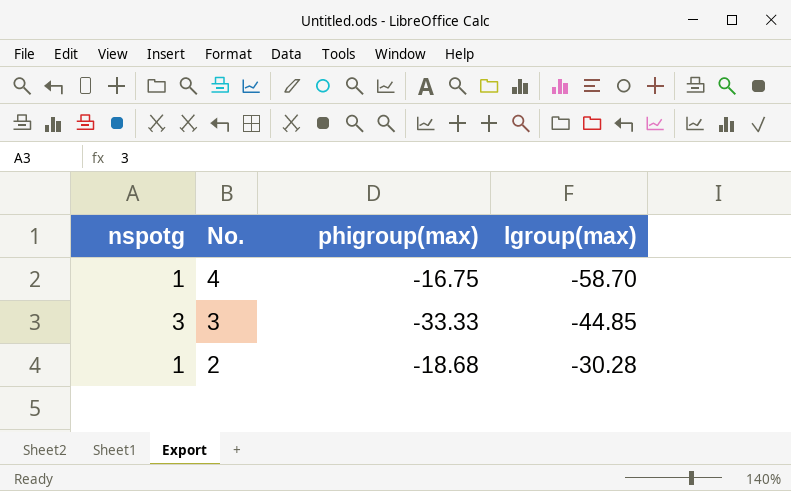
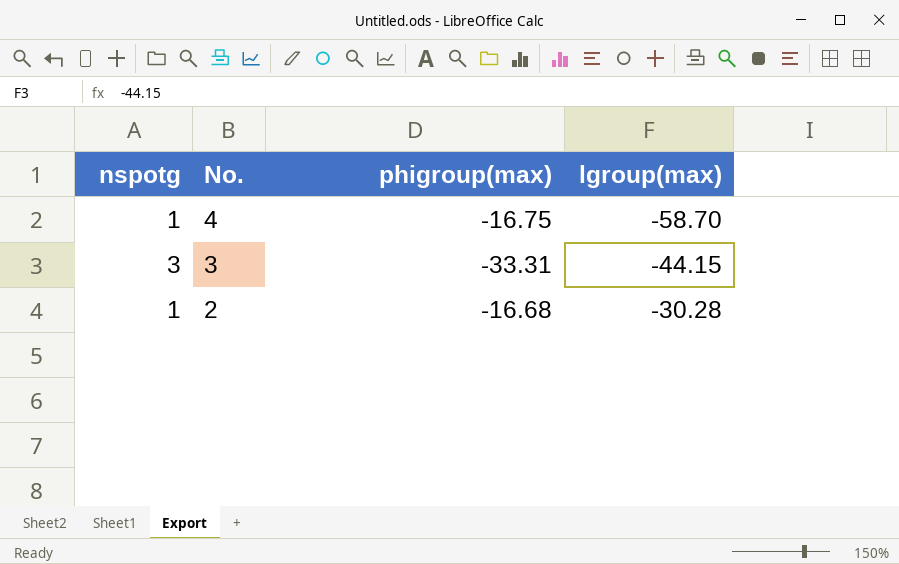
3 | phigroup(max): -33.33 -> -33.31
3 | lgroup(max): -44.85 -> -44.15
2 | phigroup(max): -18.68 -> -16.68

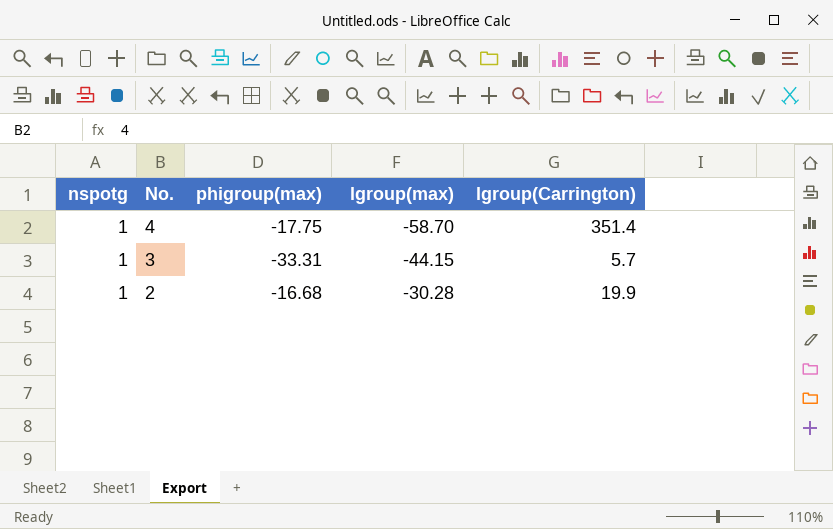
column lgroup(Carrington) | position: none -> 5
4 | phigroup(max): -16.75 -> -17.75
3 | nspotg: 3 -> 1

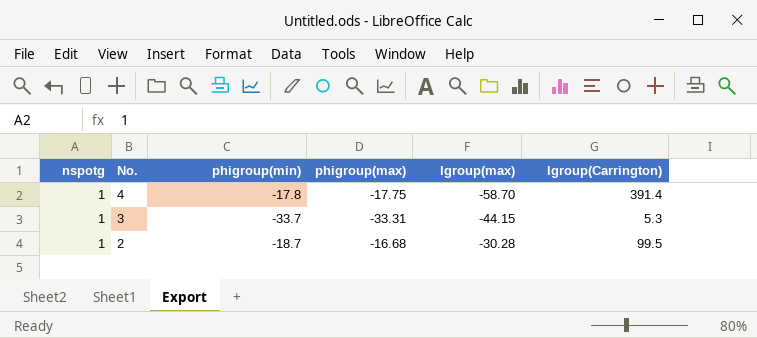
column phigroup(min) | position: none -> 3
4 | lgroup(Carrington): 351.4 -> 391.4
3 | lgroup(Carrington): 5.7 -> 5.3
2 | lgroup(Carrington): 19.9 -> 99.5

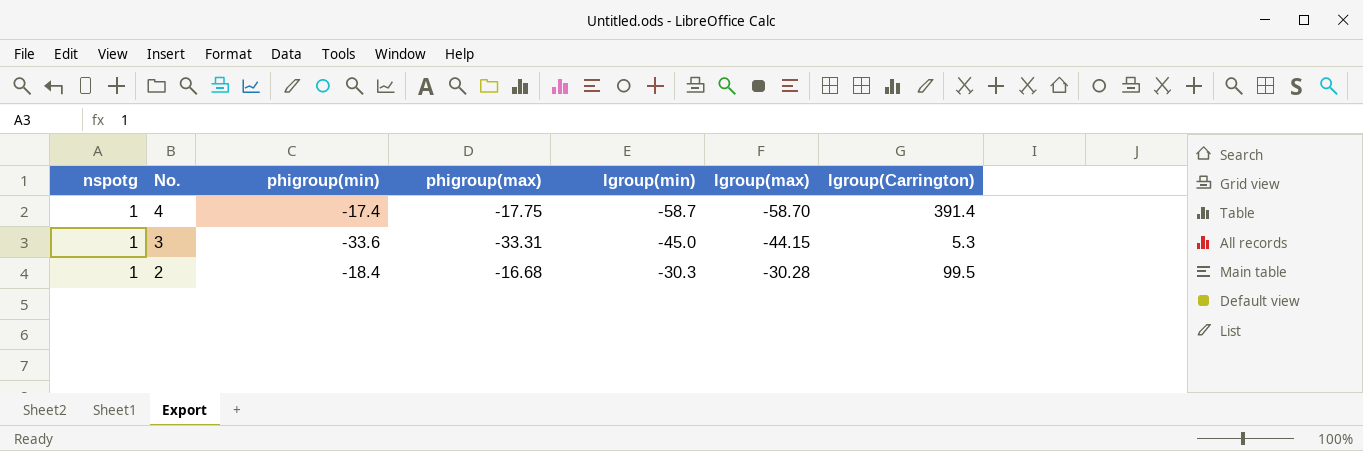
column lgroup(min) | position: none -> 5
4 | phigroup(min): -17.8 -> -17.4
3 | phigroup(min): -33.7 -> -33.6
2 | phigroup(min): -18.7 -> -18.4

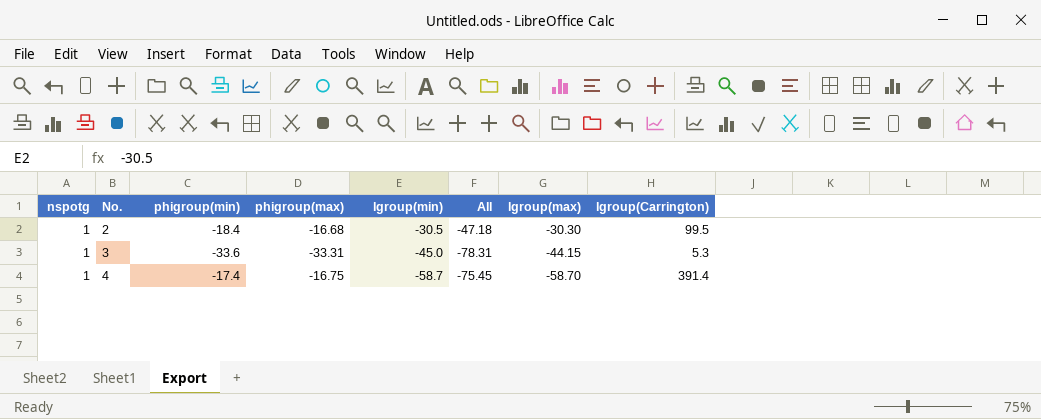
row order: No. descending -> No. ascending
column All | formula: none -> [phigroup(max)] + [lgroup(min)]
2 | lgroup(min): -30.3 -> -30.5
2 | lgroup(max): -30.28 -> -30.30
4 | phigroup(max): -17.75 -> -16.75

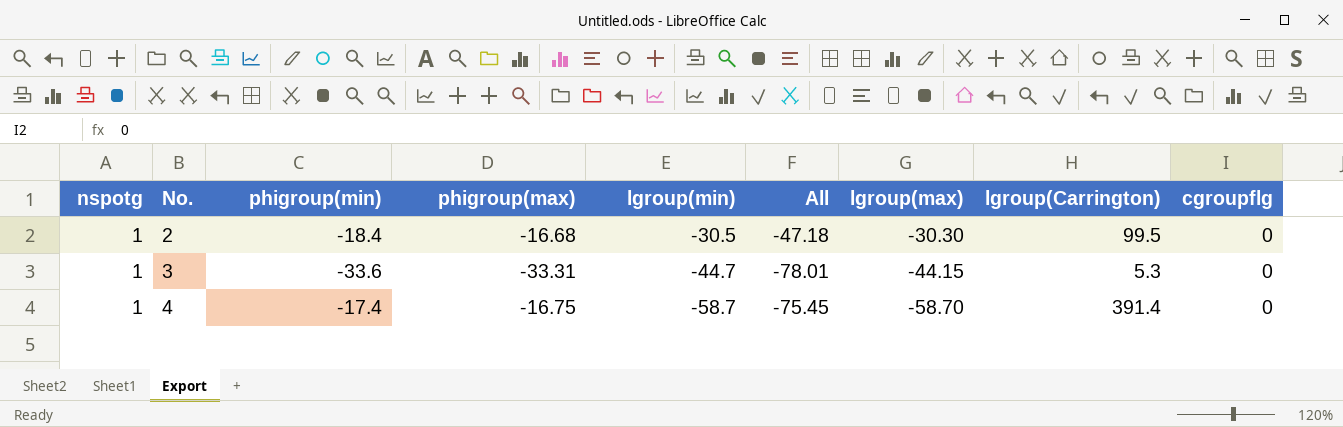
column cgroupflg | position: none -> 9
3 | lgroup(min): -45.0 -> -44.7
3 | All: -78.31 -> -78.01

